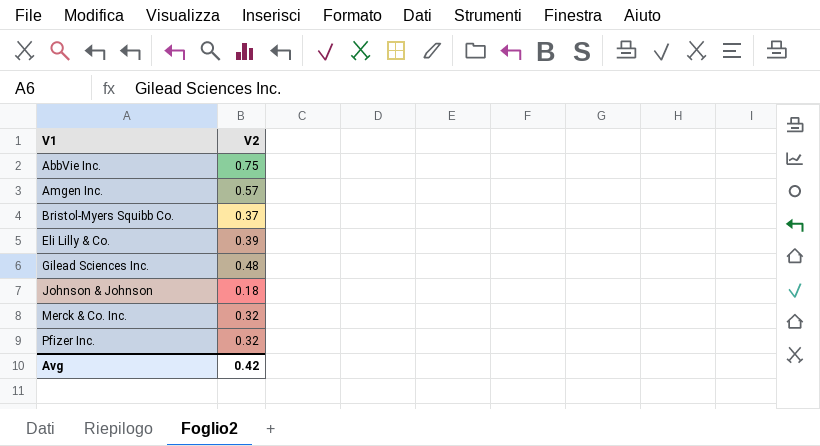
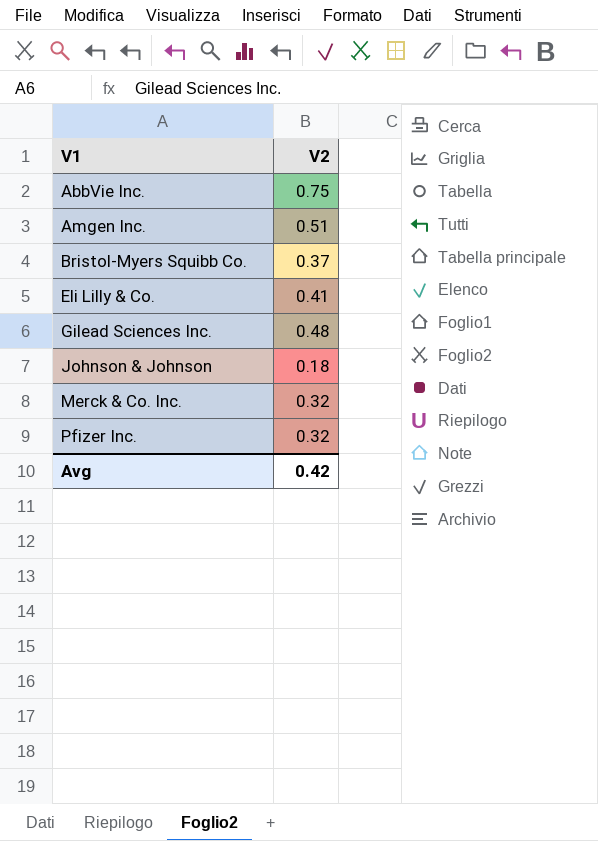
Amgen Inc. | V2: 0.57 -> 0.51
Eli Lilly & Co. | V2: 0.39 -> 0.41

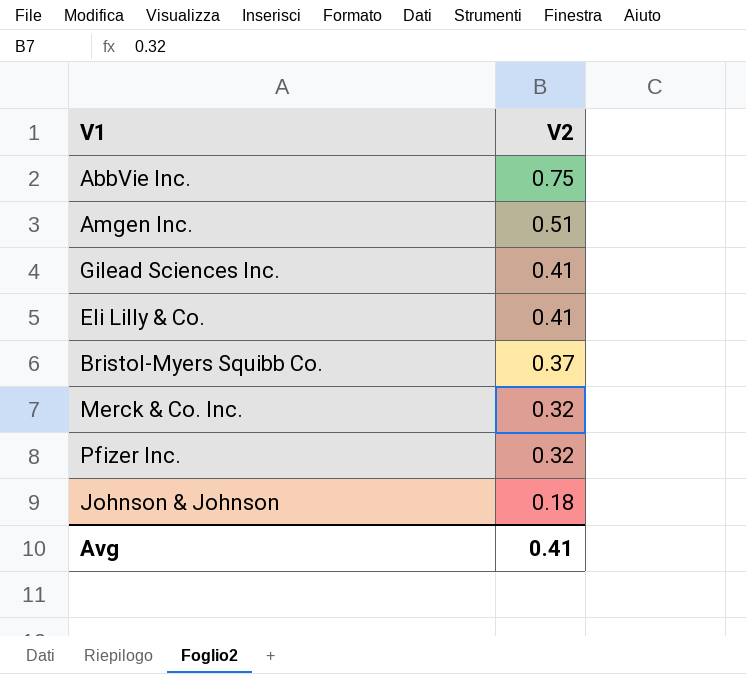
row order: V1 ascending -> V2 descending
Gilead Sciences Inc. | V2: 0.48 -> 0.41
Avg | V2: 0.42 -> 0.41

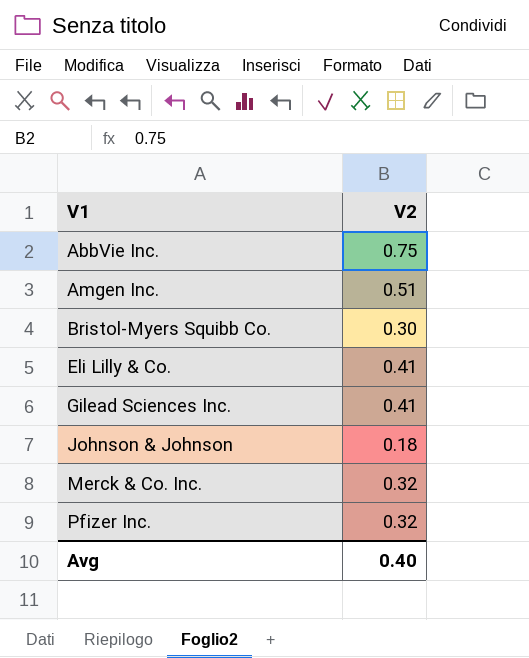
row order: V2 descending -> V1 ascending
Bristol-Myers Squibb Co. | V2: 0.37 -> 0.30
Avg | V2: 0.41 -> 0.40

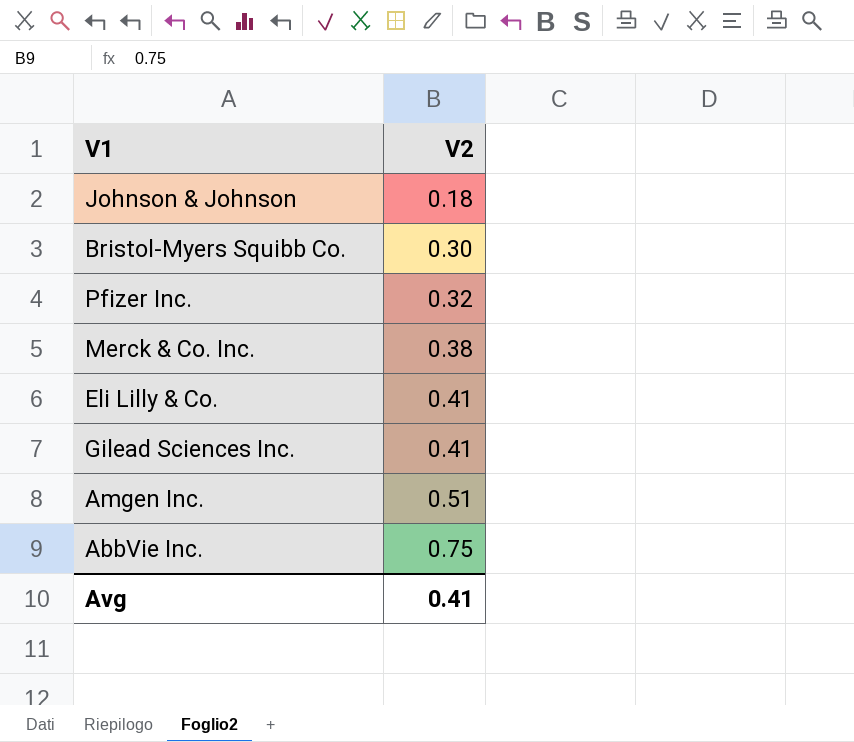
row order: V1 ascending -> V2 ascending
Merck & Co. Inc. | V2: 0.32 -> 0.38
Avg | V2: 0.40 -> 0.41

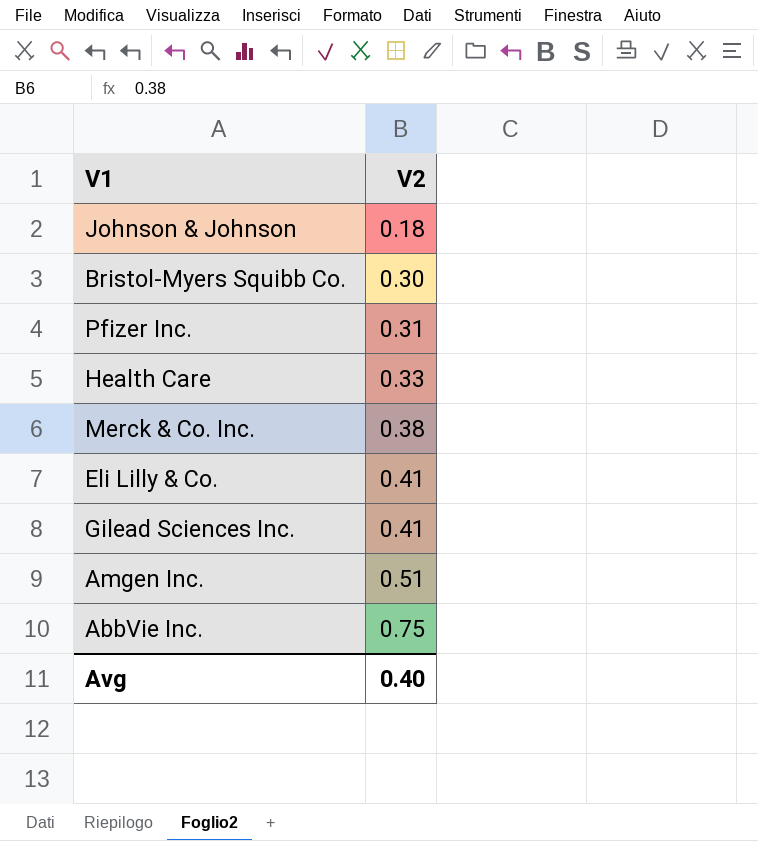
Pfizer Inc. | V2: 0.32 -> 0.31
row Health Care: none -> 0.33
Avg | V2: 0.41 -> 0.40

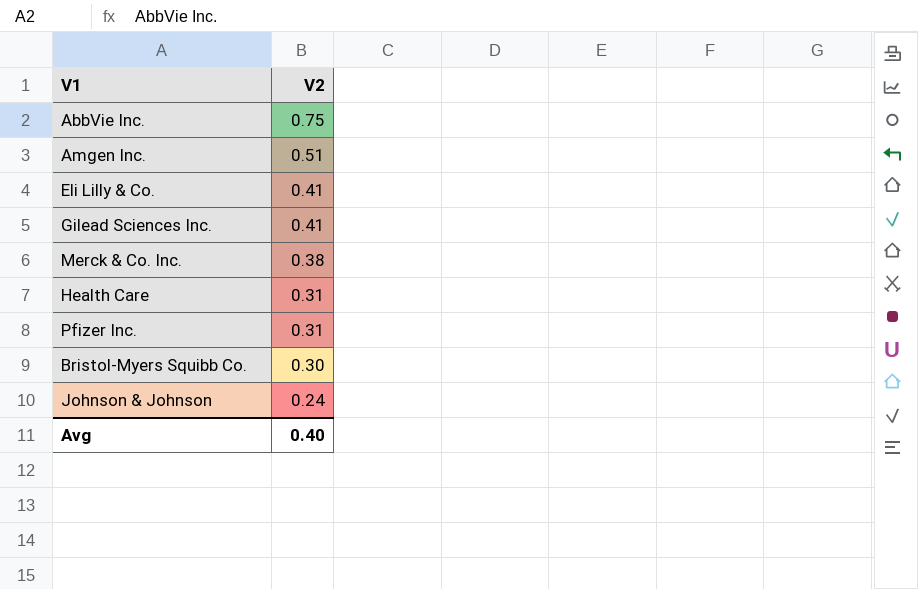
row order: V2 ascending -> V2 descending
Health Care | V2: 0.33 -> 0.31
Johnson & Johnson | V2: 0.18 -> 0.24

